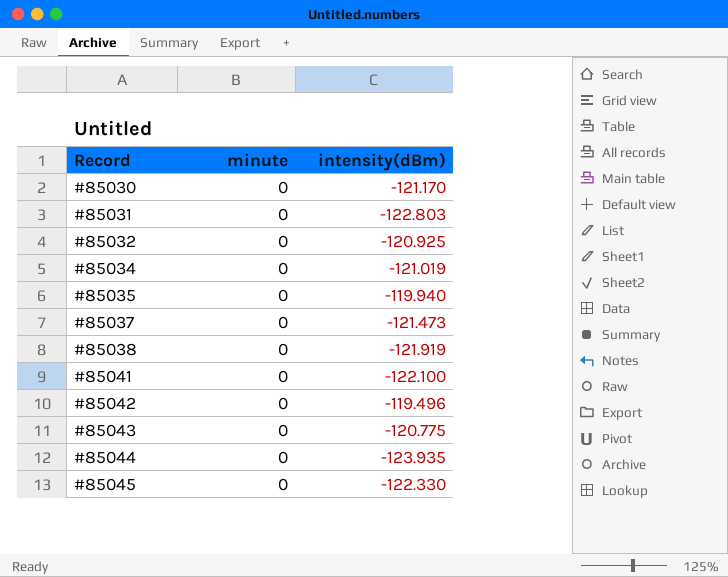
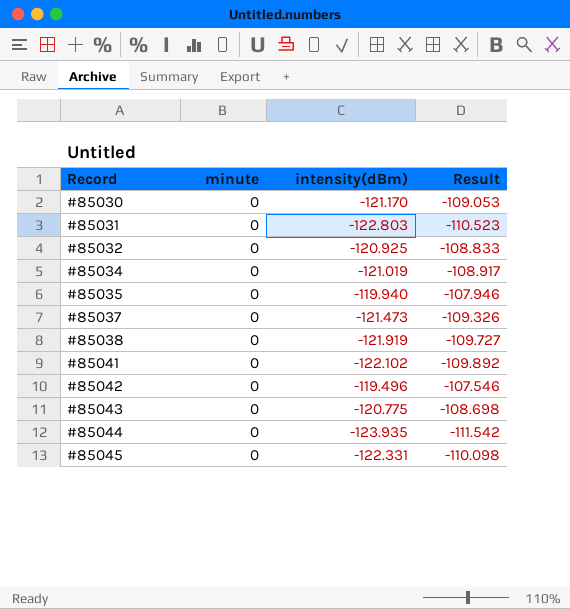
column Result | formula: none -> [intensity(dBm)] * 0.9
#85041 | intensity(dBm): -122.100 -> -122.102
#85045 | intensity(dBm): -122.330 -> -122.331

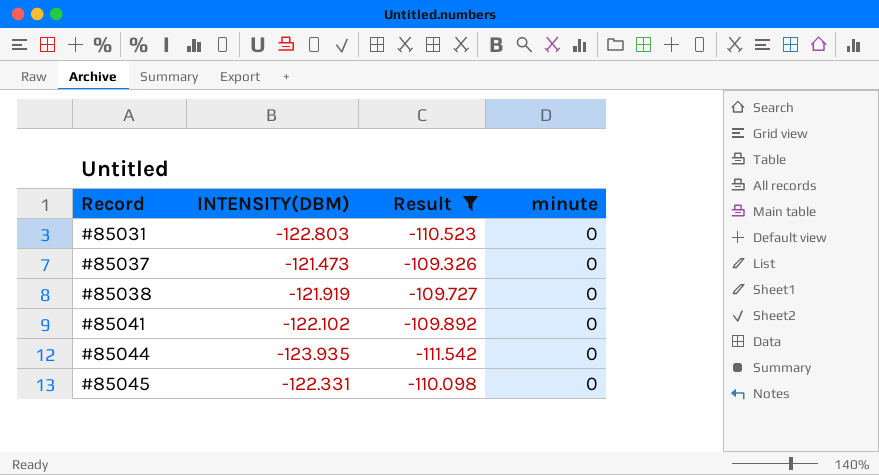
filter: none -> Result <= -109.326
column name: intensity(dBm) -> INTENSITY(DBM)
column minute | position: 2 -> 4

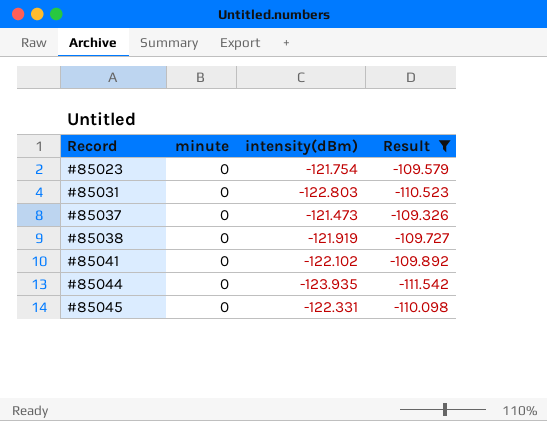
column minute | position: 4 -> 2
column name: INTENSITY(DBM) -> intensity(dBm)
row #85023: none -> 0 | -121.754 | -109.579

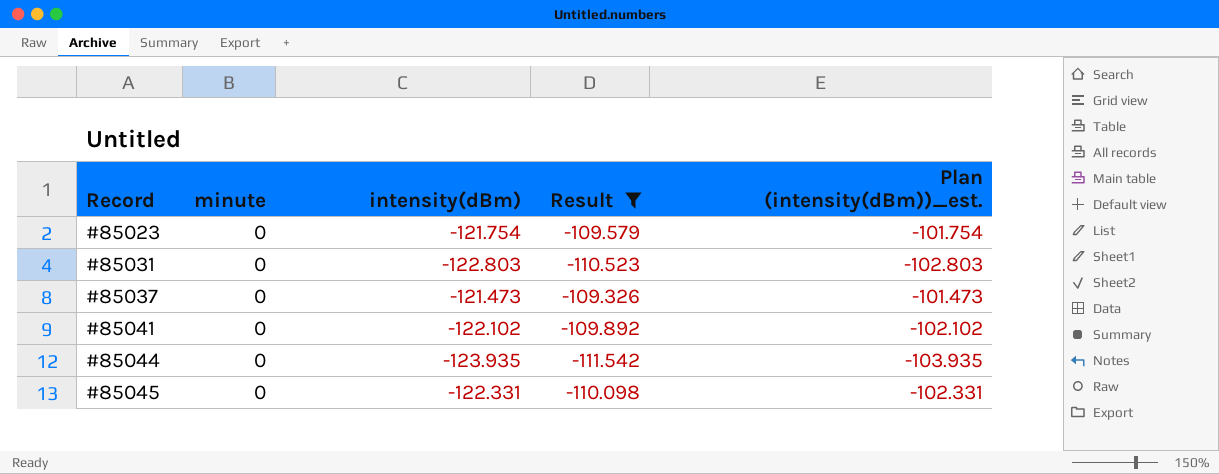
column Plan (intensity(dBm))_est. | formula: none -> [intensity(dBm)] + 20
row #85038: 0 | -121.919 | -109.727 -> none

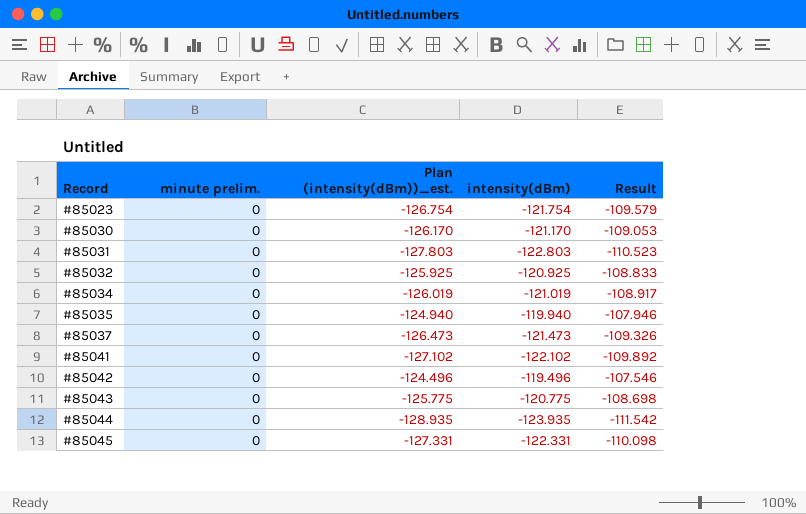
filter: Result <= -109.326 -> none
column name: minute -> minute prelim.
column Plan (intensity(dBm))_est. | formula: [intensity(dBm)] + 20 -> [intensity(dBm)] - 5
column Plan (intensity(dBm))_est. | position: 5 -> 3

